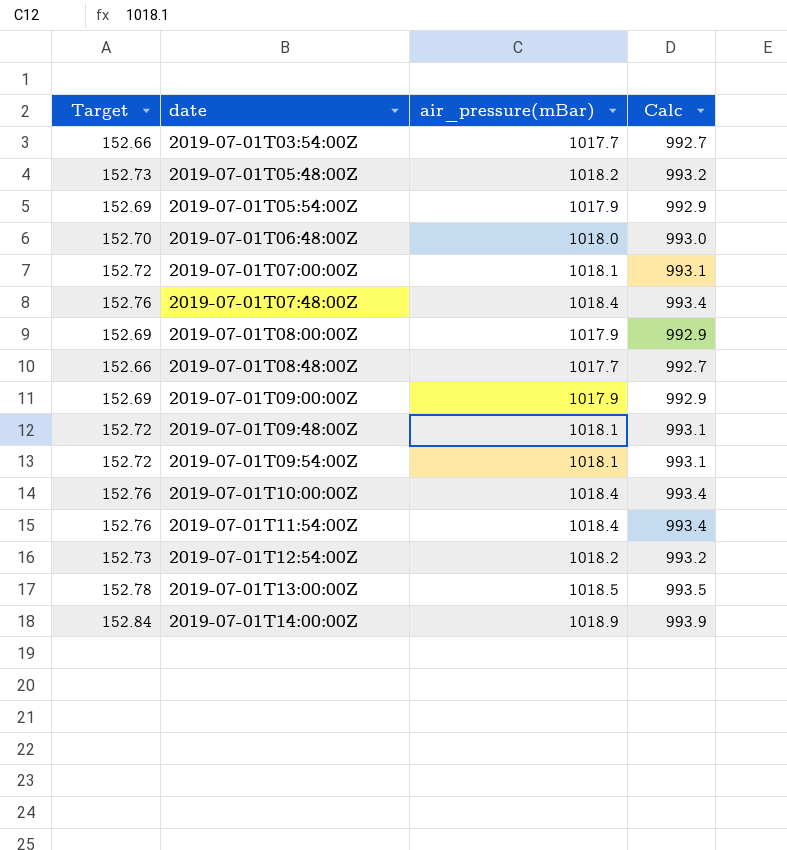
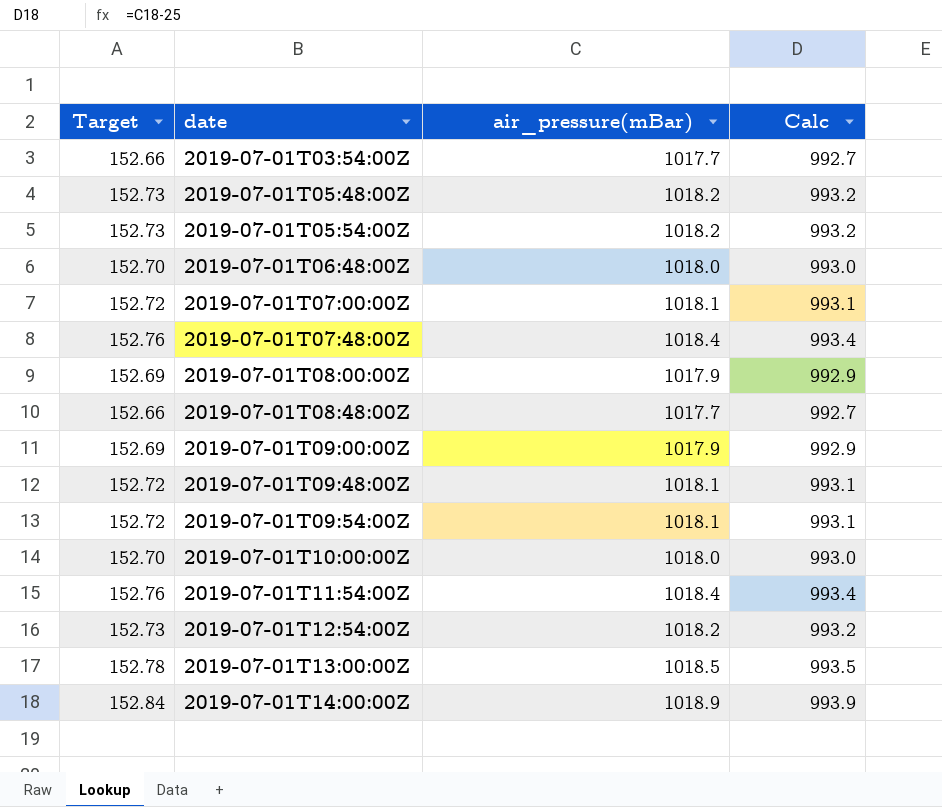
2019-07-01T05:54:00Z | Target: 152.69 -> 152.73
2019-07-01T05:54:00Z | air_pressure(mBar): 1017.9 -> 1018.2
2019-07-01T05:54:00Z | Calc: 992.9 -> 993.2
2019-07-01T10:00:00Z | Target: 152.76 -> 152.70
2019-07-01T10:00:00Z | air_pressure(mBar): 1018.4 -> 1018.0
2019-07-01T10:00:00Z | Calc: 993.4 -> 993.0

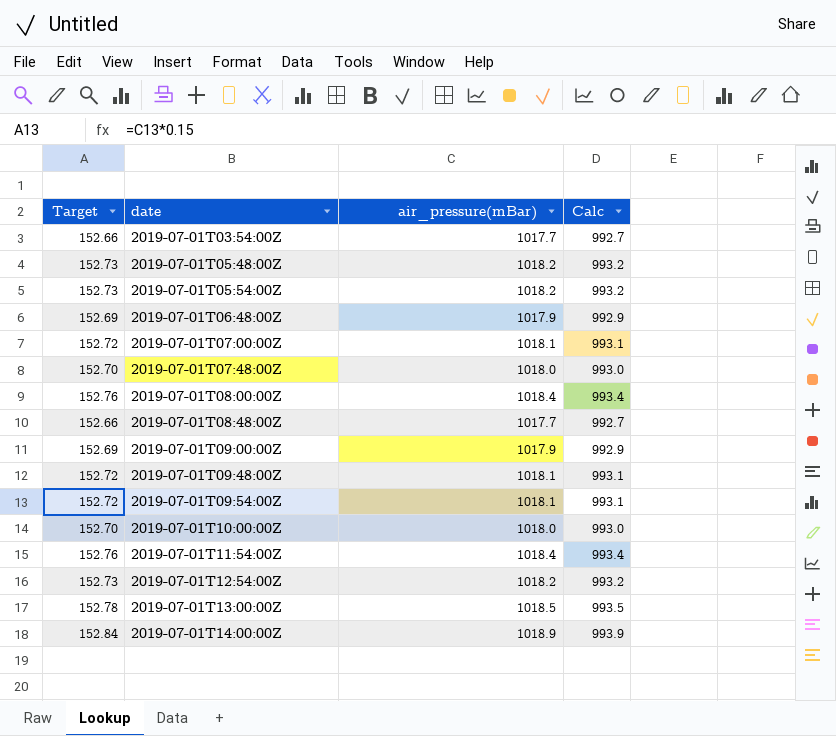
2019-07-01T06:48:00Z | Target: 152.70 -> 152.69
2019-07-01T06:48:00Z | air_pressure(mBar): 1018.0 -> 1017.9
2019-07-01T06:48:00Z | Calc: 993.0 -> 992.9
2019-07-01T07:48:00Z | Target: 152.76 -> 152.70
2019-07-01T07:48:00Z | air_pressure(mBar): 1018.4 -> 1018.0
2019-07-01T07:48:00Z | Calc: 993.4 -> 993.0
2019-07-01T08:00:00Z | Target: 152.69 -> 152.76
2019-07-01T08:00:00Z | air_pressure(mBar): 1017.9 -> 1018.4
2019-07-01T08:00:00Z | Calc: 992.9 -> 993.4

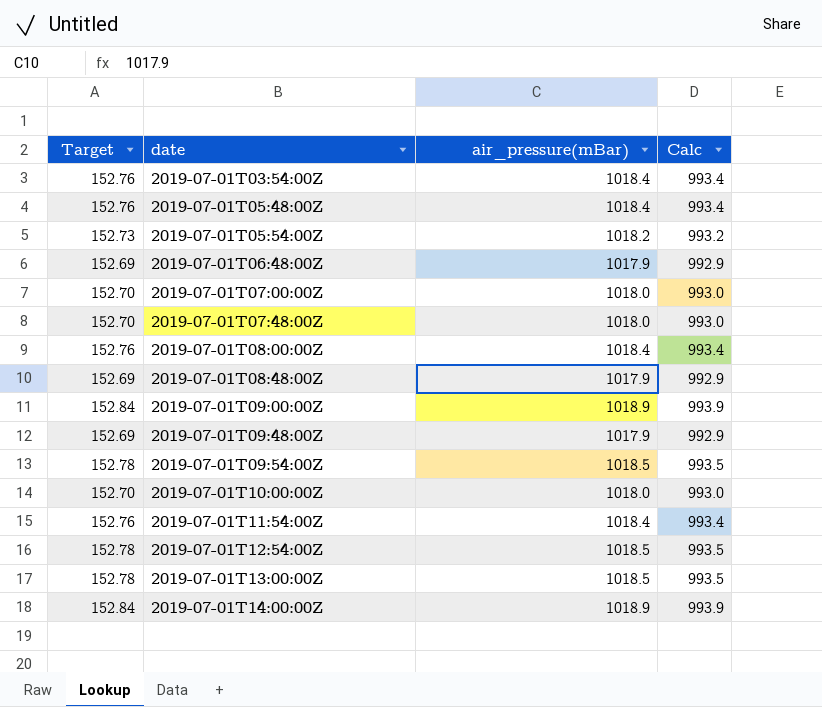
2019-07-01T03:54:00Z | Target: 152.66 -> 152.76
2019-07-01T03:54:00Z | air_pressure(mBar): 1017.7 -> 1018.4
2019-07-01T03:54:00Z | Calc: 992.7 -> 993.4
2019-07-01T05:48:00Z | Target: 152.73 -> 152.76
2019-07-01T05:48:00Z | air_pressure(mBar): 1018.2 -> 1018.4
2019-07-01T05:48:00Z | Calc: 993.2 -> 993.4
2019-07-01T07:00:00Z | Target: 152.72 -> 152.70
2019-07-01T07:00:00Z | air_pressure(mBar): 1018.1 -> 1018.0
2019-07-01T07:00:00Z | Calc: 993.1 -> 993.0
2019-07-01T08:48:00Z | Target: 152.66 -> 152.69
2019-07-01T08:48:00Z | air_pressure(mBar): 1017.7 -> 1017.9
2019-07-01T08:48:00Z | Calc: 992.7 -> 992.9
2019-07-01T09:00:00Z | Target: 152.69 -> 152.84
2019-07-01T09:00:00Z | air_pressure(mBar): 1017.9 -> 1018.9
2019-07-01T09:00:00Z | Calc: 992.9 -> 993.9
2019-07-01T09:48:00Z | Target: 152.72 -> 152.69
2019-07-01T09:48:00Z | air_pressure(mBar): 1018.1 -> 1017.9
2019-07-01T09:48:00Z | Calc: 993.1 -> 992.9
2019-07-01T09:54:00Z | Target: 152.72 -> 152.78
2019-07-01T09:54:00Z | air_pressure(mBar): 1018.1 -> 1018.5
2019-07-01T09:54:00Z | Calc: 993.1 -> 993.5
2019-07-01T12:54:00Z | Target: 152.73 -> 152.78
2019-07-01T12:54:00Z | air_pressure(mBar): 1018.2 -> 1018.5
2019-07-01T12:54:00Z | Calc: 993.2 -> 993.5

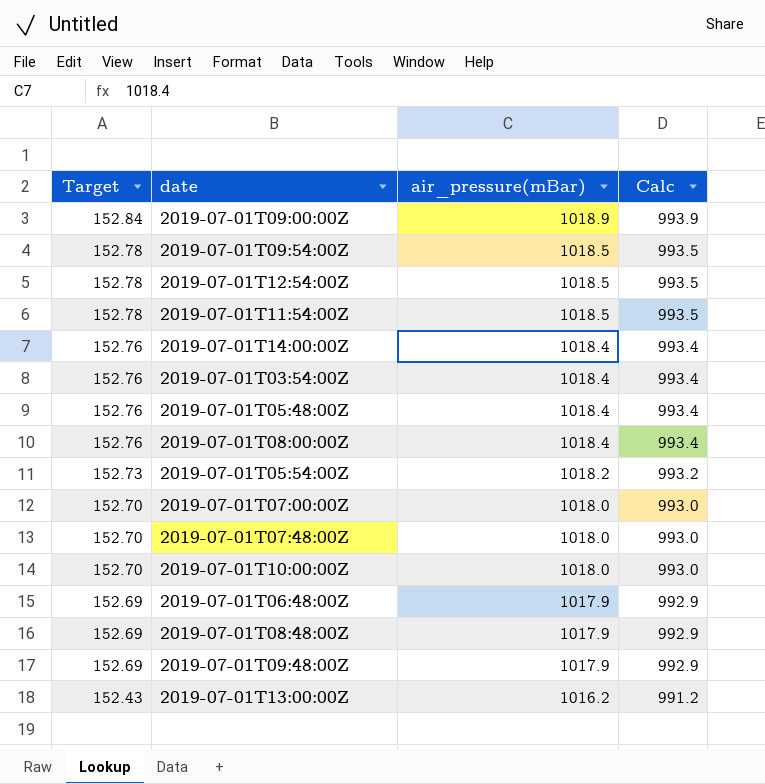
row order: date ascending -> Target descending
2019-07-01T11:54:00Z | Target: 152.76 -> 152.78
2019-07-01T11:54:00Z | air_pressure(mBar): 1018.4 -> 1018.5
2019-07-01T11:54:00Z | Calc: 993.4 -> 993.5
2019-07-01T14:00:00Z | Target: 152.84 -> 152.76
2019-07-01T14:00:00Z | air_pressure(mBar): 1018.9 -> 1018.4
2019-07-01T14:00:00Z | Calc: 993.9 -> 993.4
2019-07-01T13:00:00Z | Target: 152.78 -> 152.43
2019-07-01T13:00:00Z | air_pressure(mBar): 1018.5 -> 1016.2
2019-07-01T13:00:00Z | Calc: 993.5 -> 991.2

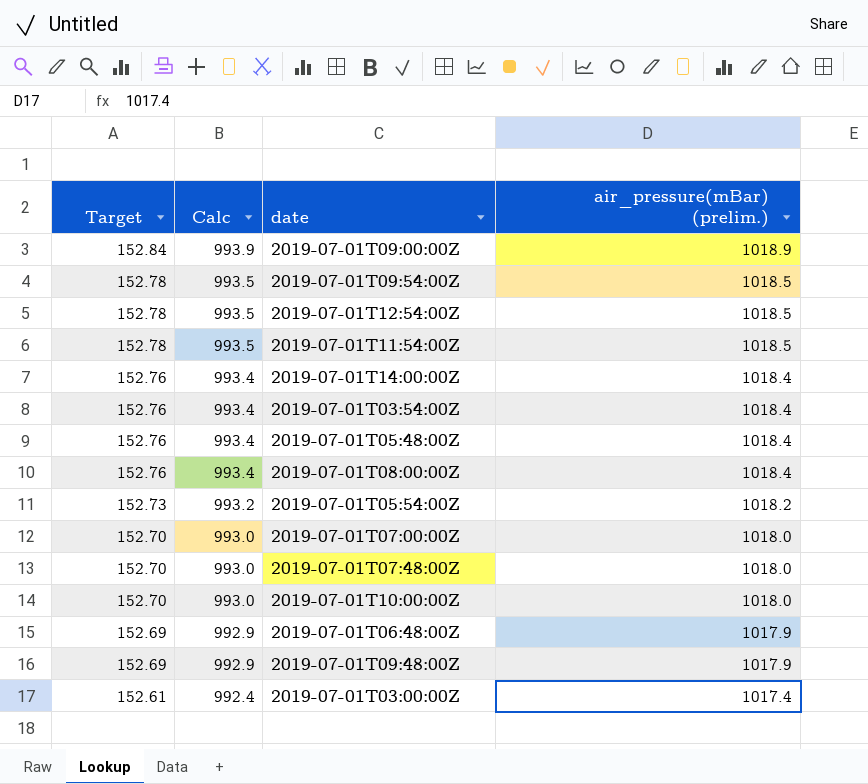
column Calc | position: 4 -> 2
column name: air_pressure(mBar) -> air_pressure(mBar) (prelim.)
row 2019-07-01T08:48:00Z: 152.69 | 1017.9 | 992.9 -> none
row 2019-07-01T13:00:00Z: 152.43 | 1016.2 | 991.2 -> none
row 2019-07-01T03:00:00Z: none -> 152.61 | 992.4 | 1017.4

